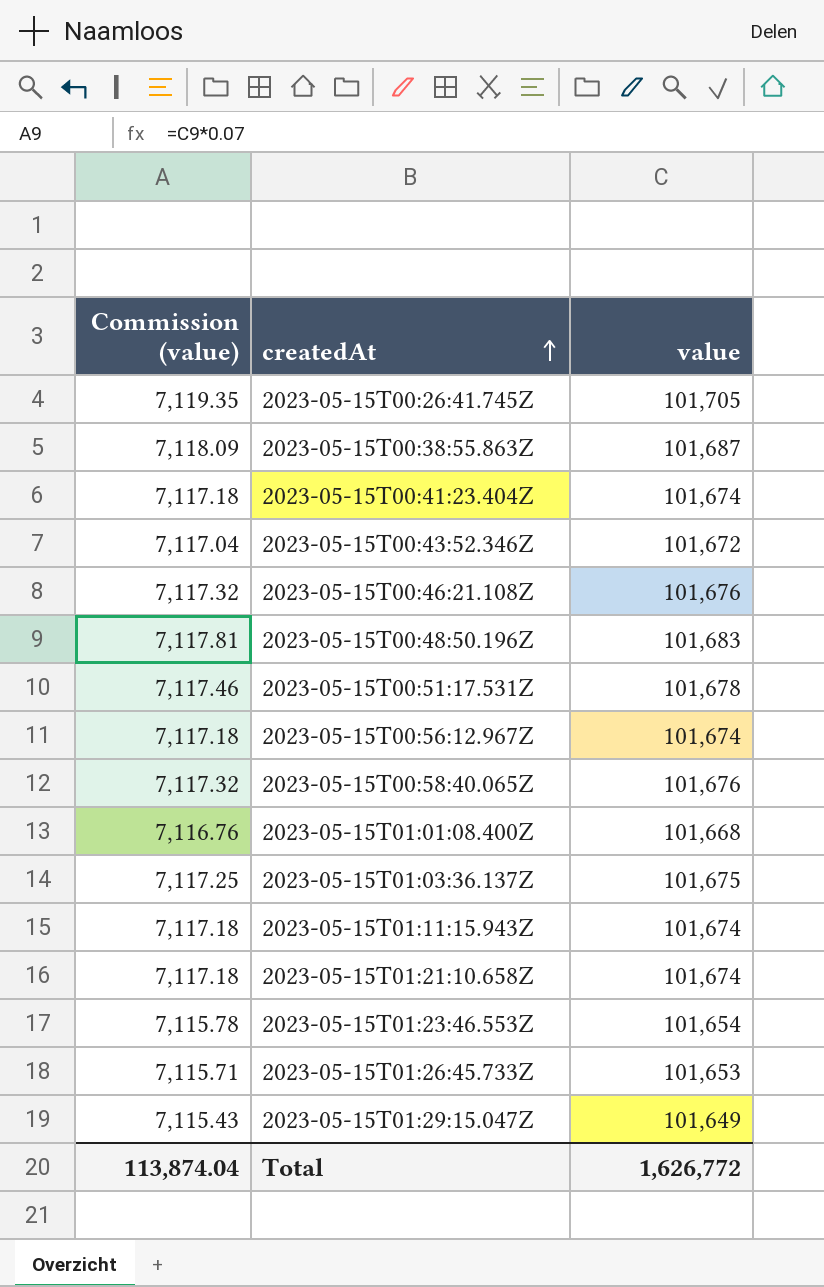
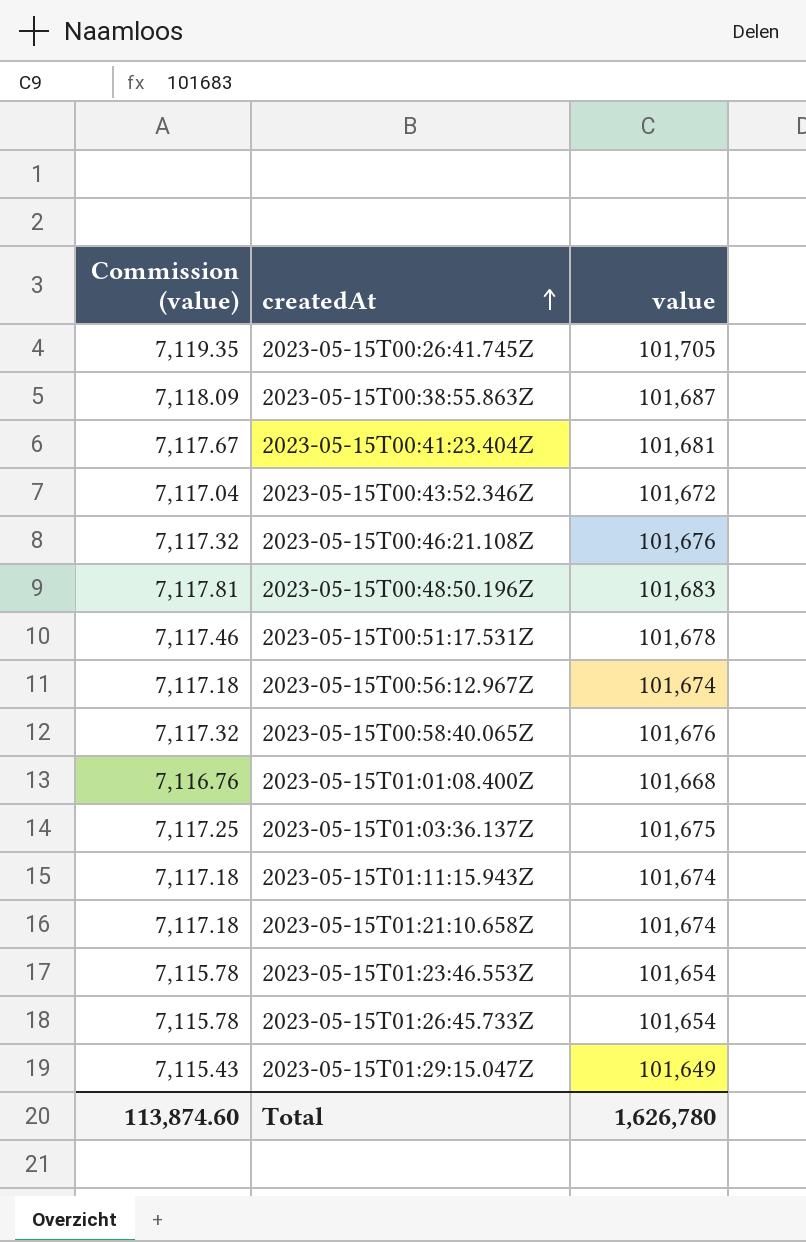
2023-05-15T00:41:23.404Z | Commission (value): 7,117.18 -> 7,117.67
2023-05-15T00:41:23.404Z | value: 101,674 -> 101,681
2023-05-15T01:26:45.733Z | Commission (value): 7,115.71 -> 7,115.78
2023-05-15T01:26:45.733Z | value: 101,653 -> 101,654
Total | Commission (value): 113,874.04 -> 113,874.60
Total | value: 1,626,772 -> 1,626,780

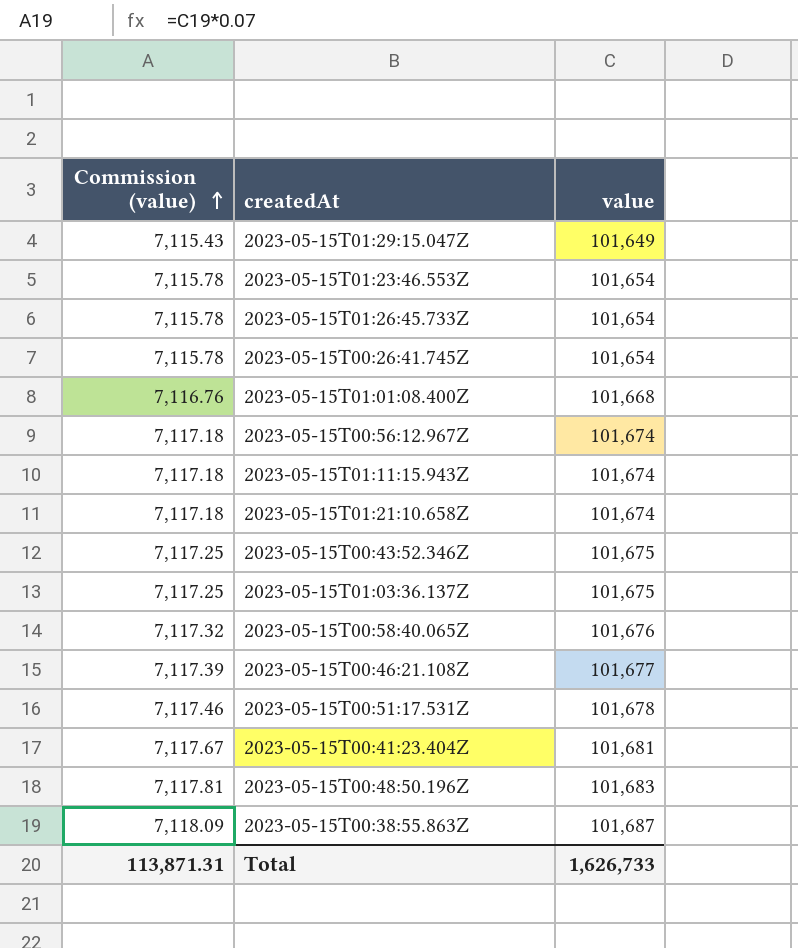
row order: createdAt ascending -> Commission (value) ascending
2023-05-15T00:26:41.745Z | Commission (value): 7,119.35 -> 7,115.78
2023-05-15T00:26:41.745Z | value: 101,705 -> 101,654
2023-05-15T00:43:52.346Z | Commission (value): 7,117.04 -> 7,117.25
2023-05-15T00:43:52.346Z | value: 101,672 -> 101,675
2023-05-15T00:46:21.108Z | Commission (value): 7,117.32 -> 7,117.39
2023-05-15T00:46:21.108Z | value: 101,676 -> 101,677
Total | Commission (value): 113,874.60 -> 113,871.31
Total | value: 1,626,780 -> 1,626,733

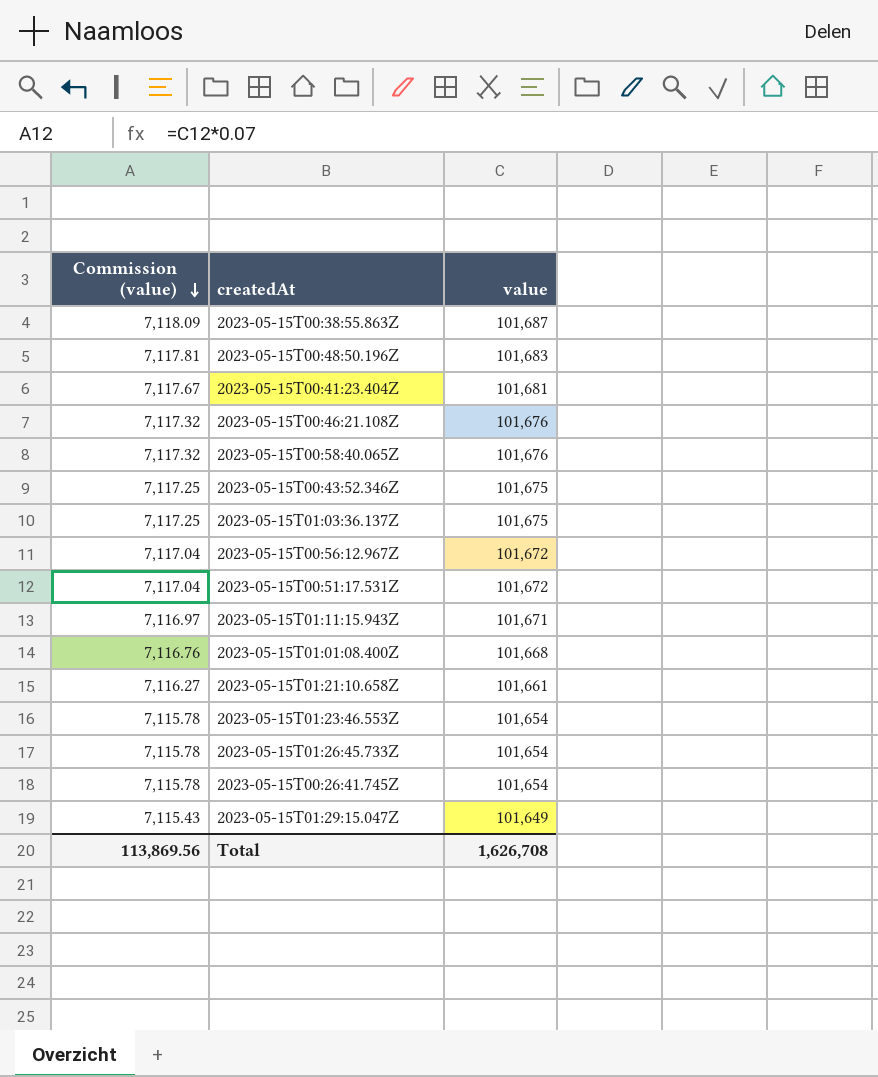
row order: Commission (value) ascending -> Commission (value) descending
2023-05-15T00:46:21.108Z | Commission (value): 7,117.39 -> 7,117.32
2023-05-15T00:46:21.108Z | value: 101,677 -> 101,676
2023-05-15T00:56:12.967Z | Commission (value): 7,117.18 -> 7,117.04
2023-05-15T00:56:12.967Z | value: 101,674 -> 101,672
2023-05-15T00:51:17.531Z | Commission (value): 7,117.46 -> 7,117.04
2023-05-15T00:51:17.531Z | value: 101,678 -> 101,672
2023-05-15T01:11:15.943Z | Commission (value): 7,117.18 -> 7,116.97
2023-05-15T01:11:15.943Z | value: 101,674 -> 101,671
2023-05-15T01:21:10.658Z | Commission (value): 7,117.18 -> 7,116.27
2023-05-15T01:21:10.658Z | value: 101,674 -> 101,661
Total | Commission (value): 113,871.31 -> 113,869.56
Total | value: 1,626,733 -> 1,626,708

